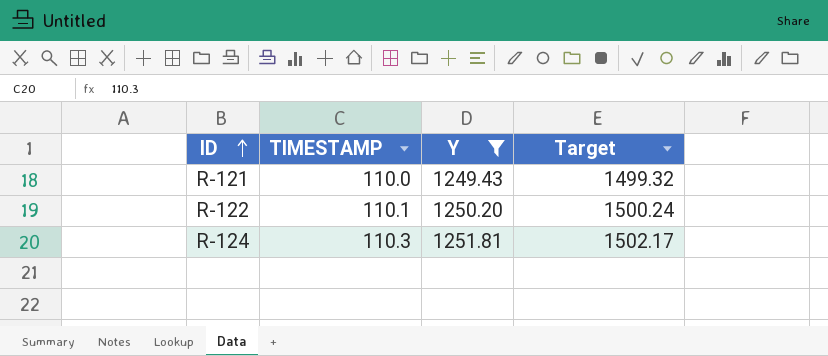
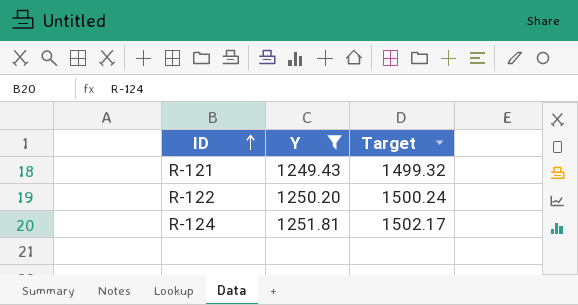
column TIMESTAMP | position: 2 -> none

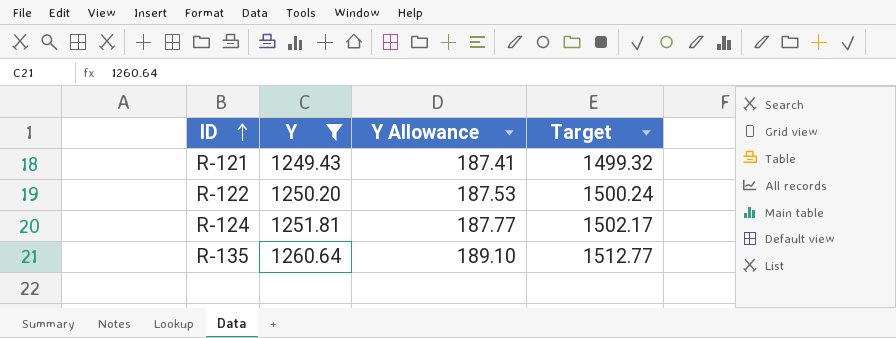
column Y Allowance | formula: none -> [Y] * 0.15
row R-135: none -> 1260.64 | 189.10 | 1512.77

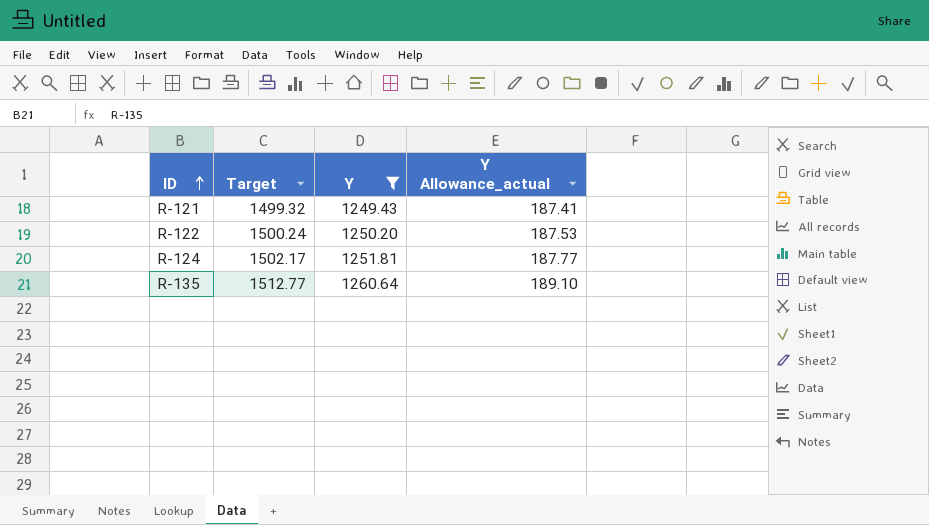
column Target | position: 4 -> 2
column name: Y Allowance -> Y Allowance_actual

